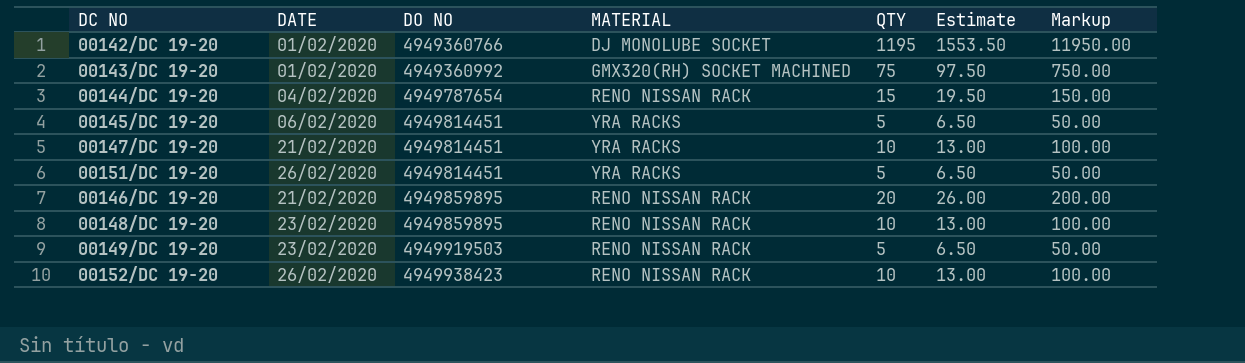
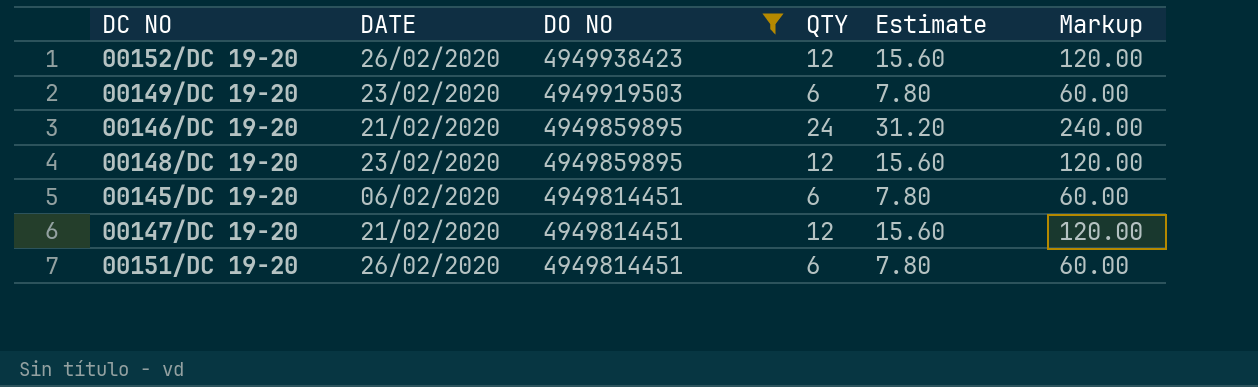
filter: none -> DO NO >= 4949814451
row order: DO NO ascending -> DO NO descending
column MATERIAL | position: 4 -> none
00152/DC 19-20 | QTY: 10 -> 12
00152/DC 19-20 | Estimate: 13.00 -> 15.60
00152/DC 19-20 | Markup: 100.00 -> 120.00
00149/DC 19-20 | QTY: 5 -> 6
00149/DC 19-20 | Estimate: 6.50 -> 7.80
00149/DC 19-20 | Markup: 50.00 -> 60.00
00146/DC 19-20 | QTY: 20 -> 24
00146/DC 19-20 | Estimate: 26.00 -> 31.20
00146/DC 19-20 | Markup: 200.00 -> 240.00
00148/DC 19-20 | QTY: 10 -> 12
00148/DC 19-20 | Estimate: 13.00 -> 15.60
00148/DC 19-20 | Markup: 100.00 -> 120.00
00145/DC 19-20 | QTY: 5 -> 6
00145/DC 19-20 | Estimate: 6.50 -> 7.80
00145/DC 19-20 | Markup: 50.00 -> 60.00
00147/DC 19-20 | QTY: 10 -> 12
00147/DC 19-20 | Estimate: 13.00 -> 15.60
00147/DC 19-20 | Markup: 100.00 -> 120.00
00151/DC 19-20 | QTY: 5 -> 6
00151/DC 19-20 | Estimate: 6.50 -> 7.80
00151/DC 19-20 | Markup: 50.00 -> 60.00

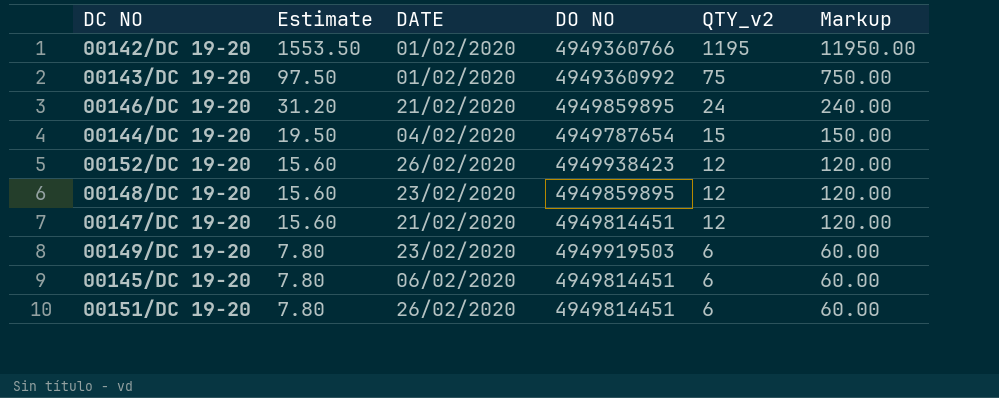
filter: DO NO >= 4949814451 -> none
row order: DO NO descending -> Estimate descending
column Estimate | position: 5 -> 2
column name: QTY -> QTY_v2

